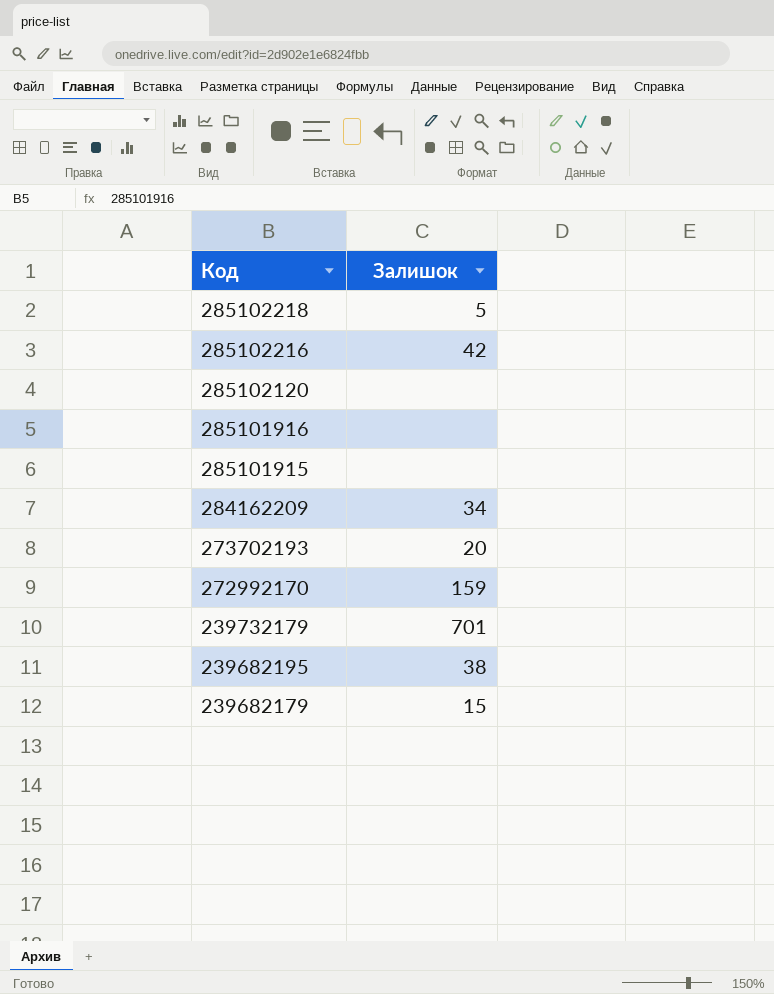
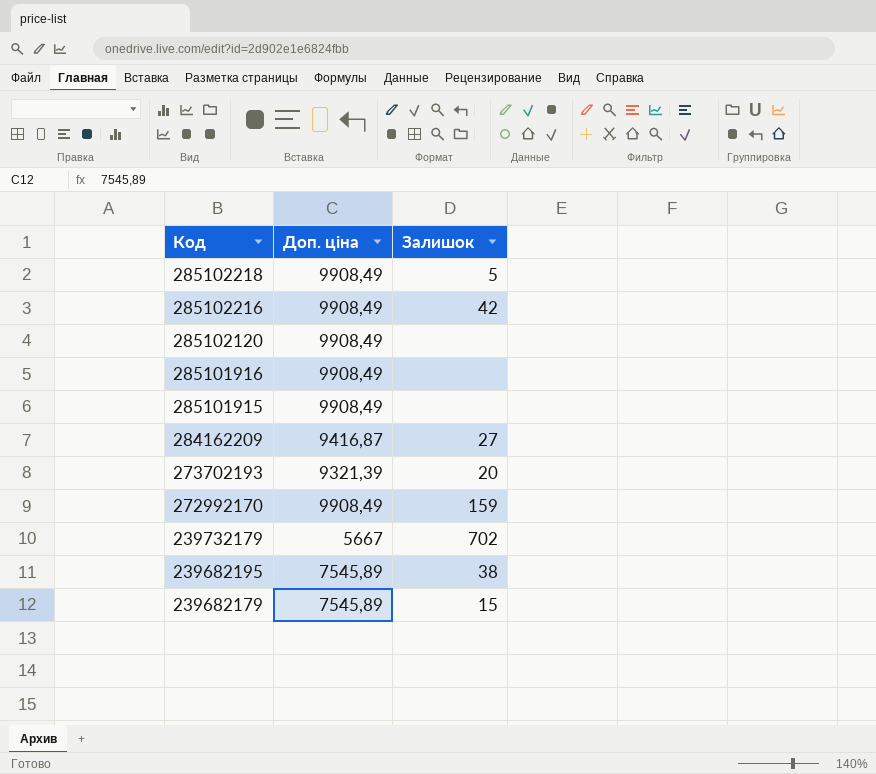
column Доп. ціна | position: none -> 2
284162209 | Залишок: 34 -> 27
239732179 | Залишок: 701 -> 702

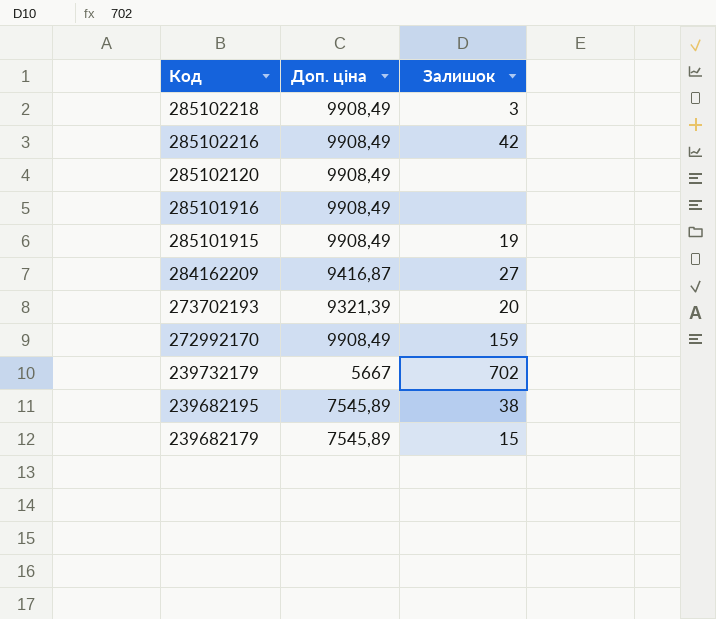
285102218 | Залишок: 5 -> 3
285101915 | Залишок: none -> 19

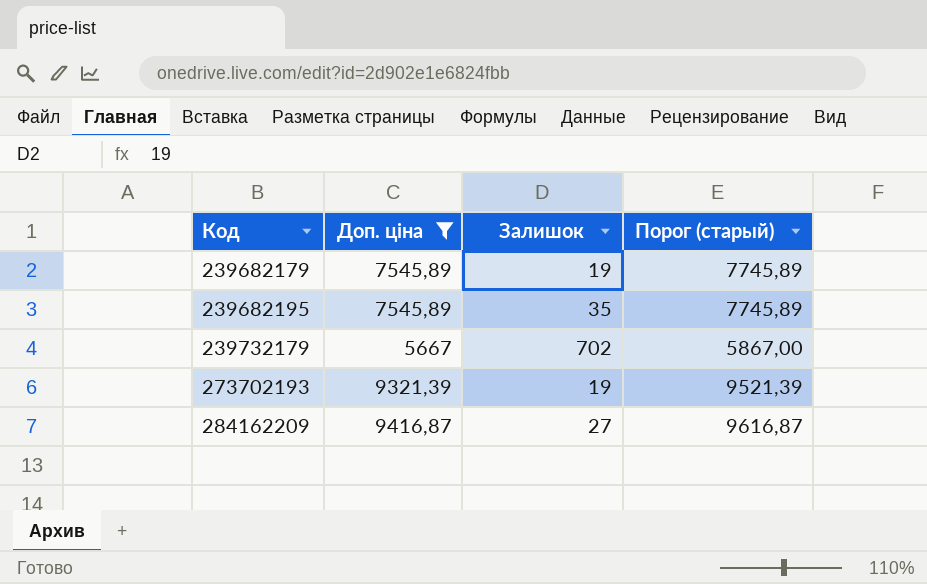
filter: none -> Доп. ціна != 9908,49
row order: Код descending -> Код ascending
column Порог (старый) | formula: none -> [Доп. ціна] + 200
239682179 | Залишок: 15 -> 19
239682195 | Залишок: 38 -> 35
273702193 | Залишок: 20 -> 19

